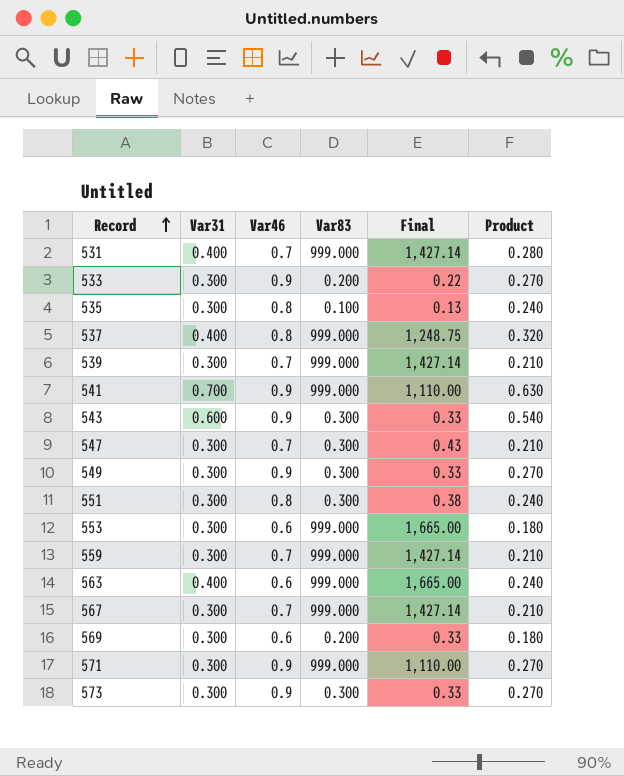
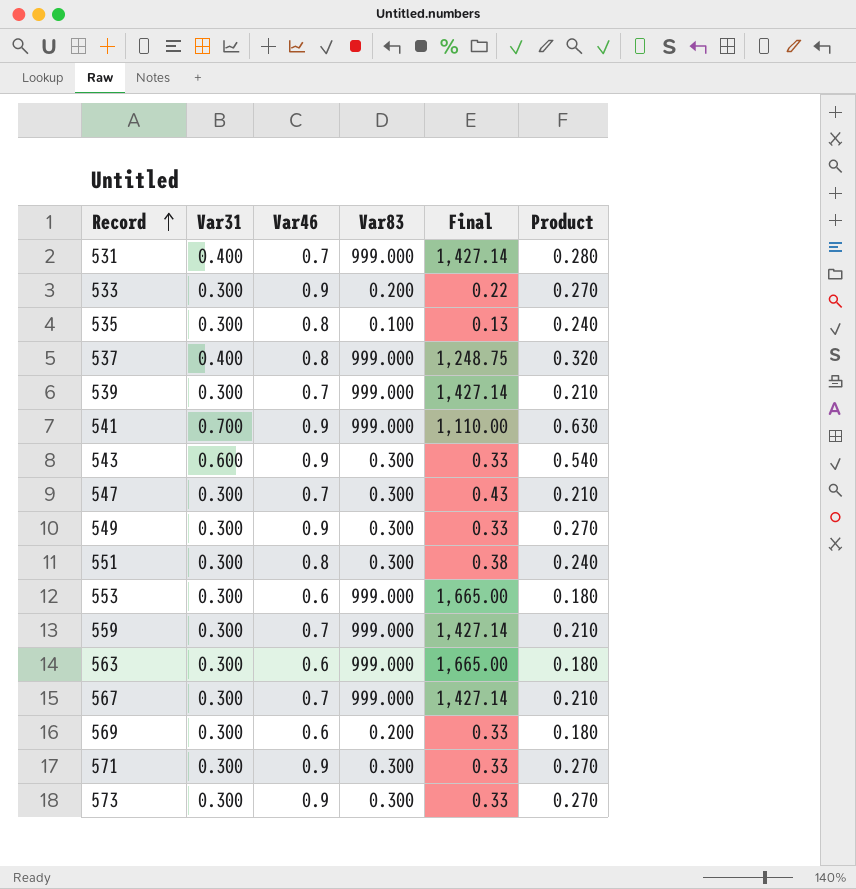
563 | Var31: 0.400 -> 0.300
563 | Product: 0.240 -> 0.180
571 | Var83: 999.000 -> 0.300
571 | Final: 1,110.00 -> 0.33

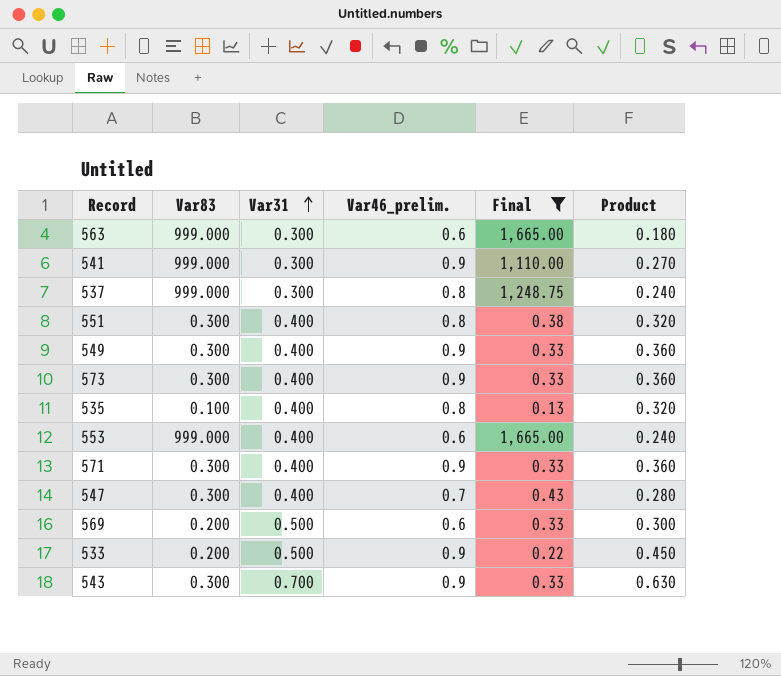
filter: none -> Final != 1,427.14
row order: Record ascending -> Var31 ascending
column Var83 | position: 4 -> 2
column name: Var46 -> Var46_prelim.
541 | Var31: 0.700 -> 0.300
541 | Product: 0.630 -> 0.270
537 | Var31: 0.400 -> 0.300
537 | Product: 0.320 -> 0.240
551 | Var31: 0.300 -> 0.400
551 | Product: 0.240 -> 0.320
549 | Var31: 0.300 -> 0.400
549 | Product: 0.270 -> 0.360
573 | Var31: 0.300 -> 0.400
573 | Product: 0.270 -> 0.360
535 | Var31: 0.300 -> 0.400
535 | Product: 0.240 -> 0.320
553 | Var31: 0.300 -> 0.400
553 | Product: 0.180 -> 0.240
571 | Var31: 0.300 -> 0.400
571 | Product: 0.270 -> 0.360
547 | Var31: 0.300 -> 0.400
547 | Product: 0.210 -> 0.280
569 | Var31: 0.300 -> 0.500
569 | Product: 0.180 -> 0.300
533 | Var31: 0.300 -> 0.500
533 | Product: 0.270 -> 0.450
543 | Var31: 0.600 -> 0.700
543 | Product: 0.540 -> 0.630

